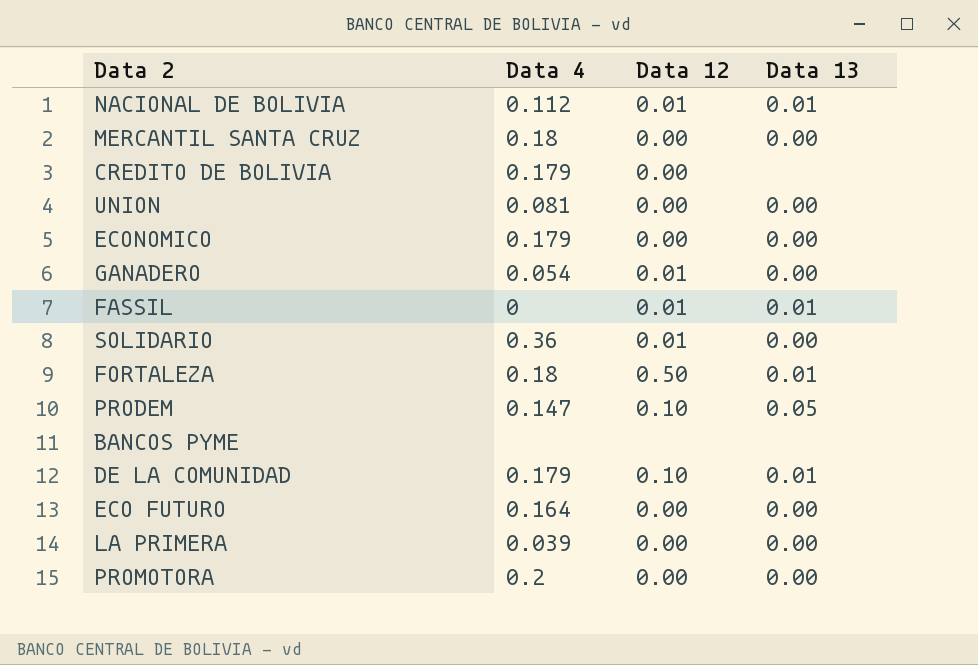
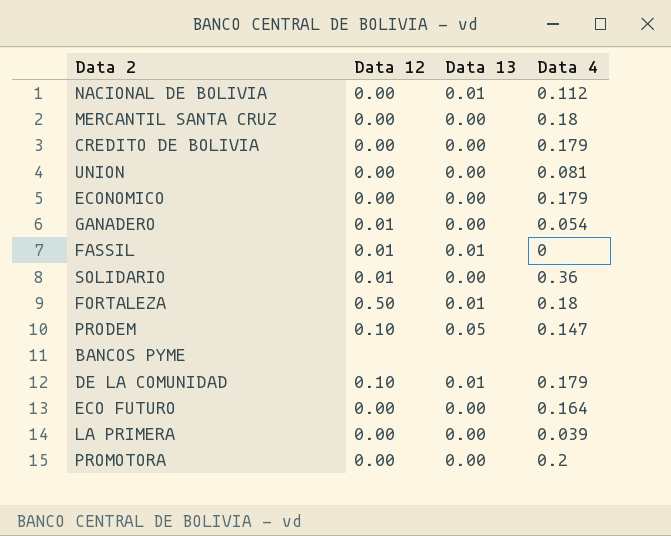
column Data 4 | position: 2 -> 4
NACIONAL DE BOLIVIA | Data 12: 0.01 -> 0.00
CREDITO DE BOLIVIA | Data 13: none -> 0.00

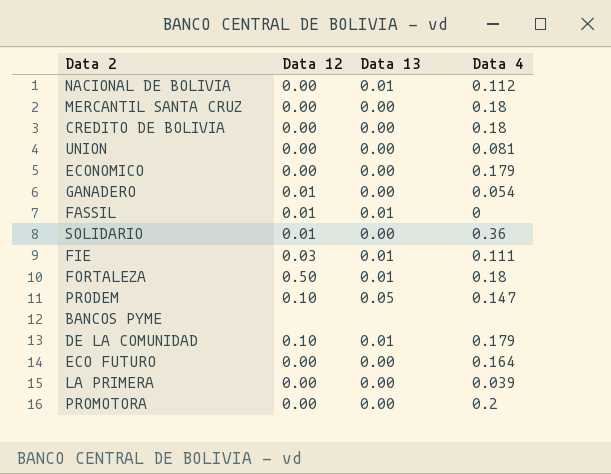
CREDITO DE BOLIVIA | Data 4: 0.179 -> 0.18
row FIE: none -> 0.03 | 0.01 | 0.111

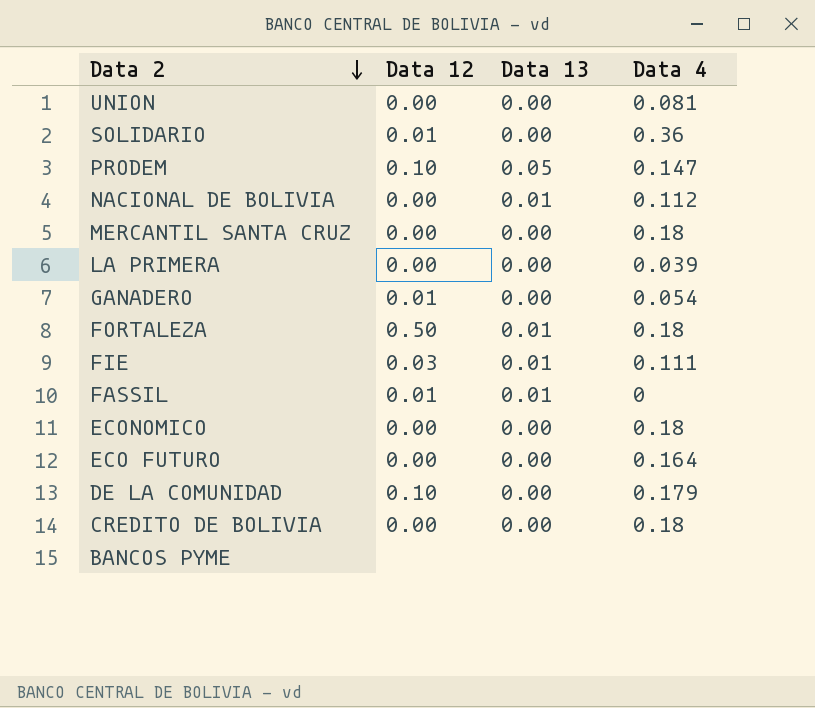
row order: none -> Data 2 descending
row PROMOTORA: 0.00 | 0.00 | 0.2 -> none
ECONOMICO | Data 4: 0.179 -> 0.18
DE LA COMUNIDAD | Data 13: 0.01 -> 0.00

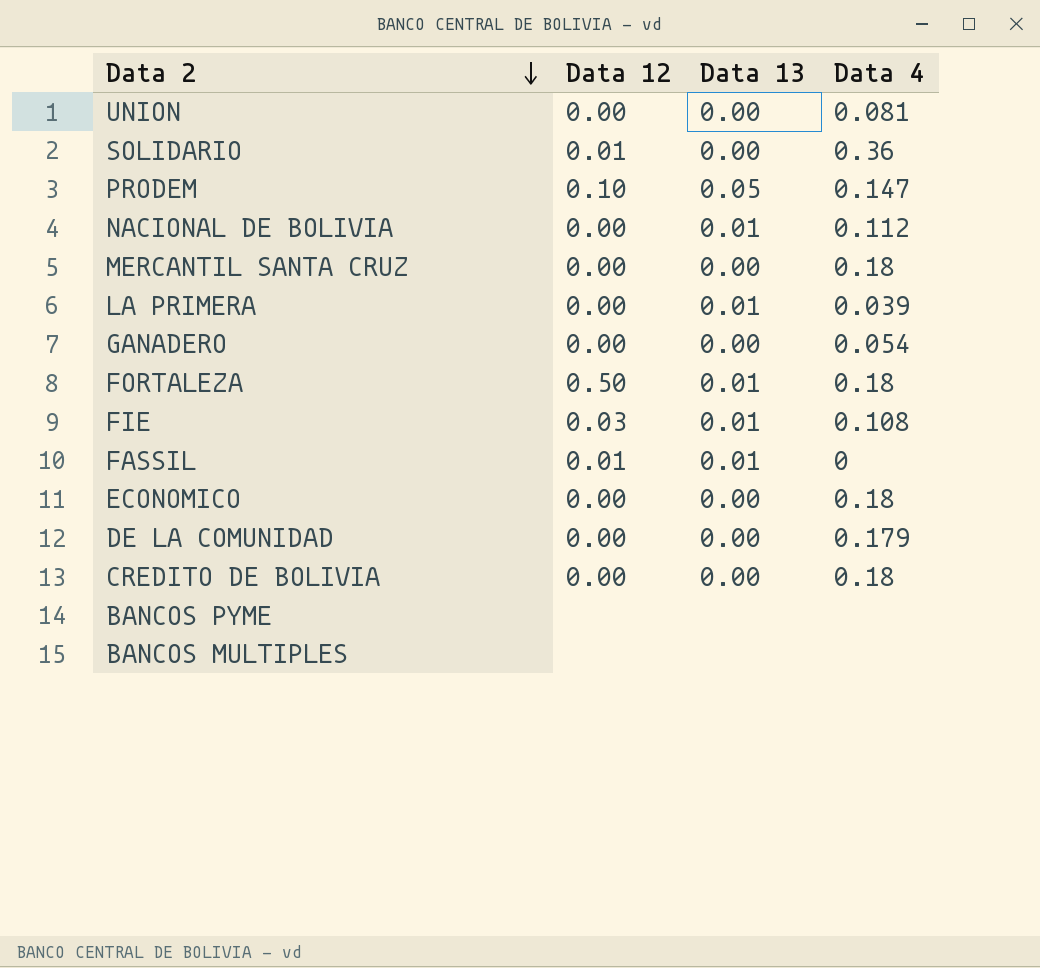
row ECO FUTURO: 0.00 | 0.00 | 0.164 -> none
LA PRIMERA | Data 13: 0.00 -> 0.01
GANADERO | Data 12: 0.01 -> 0.00
FIE | Data 4: 0.111 -> 0.108
DE LA COMUNIDAD | Data 12: 0.10 -> 0.00
row BANCOS MULTIPLES: none -> none | none | none

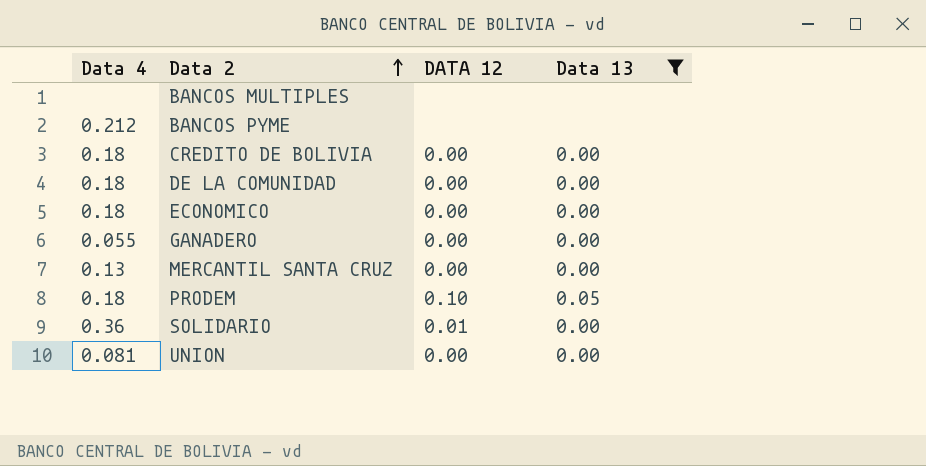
filter: none -> Data 13 != 0.01
row order: Data 2 descending -> Data 2 ascending
column Data 4 | position: 4 -> 1
column name: Data 12 -> DATA 12
BANCOS PYME | Data 4: none -> 0.212
DE LA COMUNIDAD | Data 4: 0.179 -> 0.18
GANADERO | Data 4: 0.054 -> 0.055
MERCANTIL SANTA CRUZ | Data 4: 0.18 -> 0.13
PRODEM | Data 4: 0.147 -> 0.18

